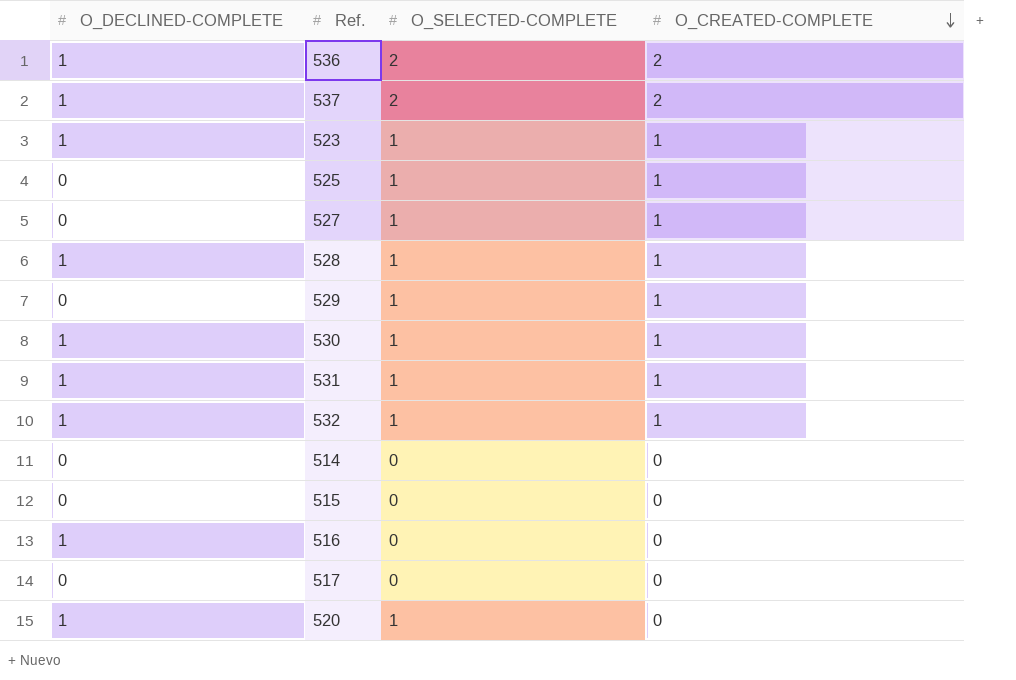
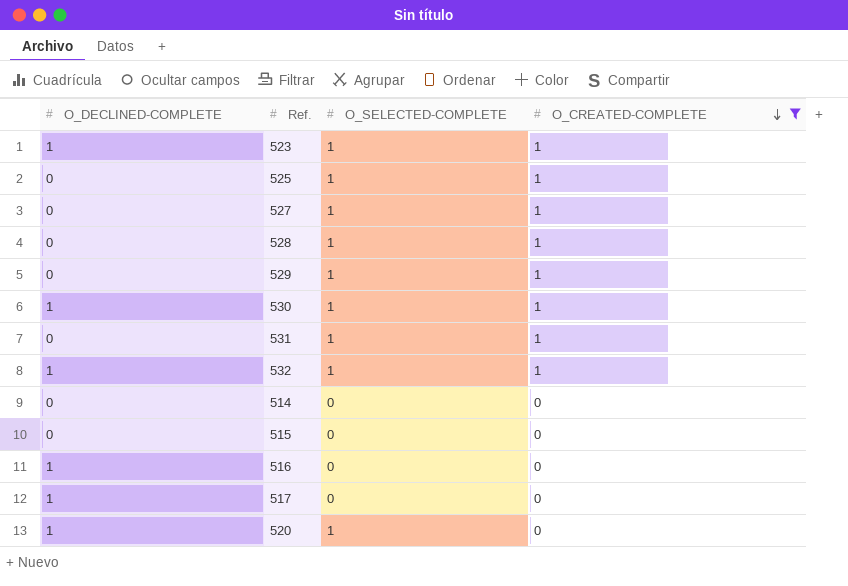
filter: none -> O_CREATED-COMPLETE != 2
528 | O_DECLINED-COMPLETE: 1 -> 0
531 | O_DECLINED-COMPLETE: 1 -> 0
517 | O_DECLINED-COMPLETE: 0 -> 1

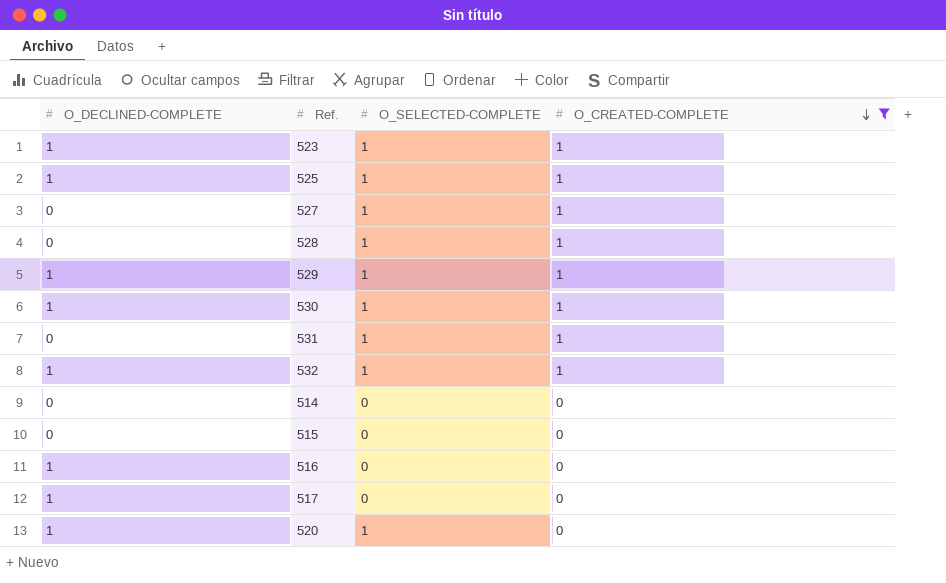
525 | O_DECLINED-COMPLETE: 0 -> 1
529 | O_DECLINED-COMPLETE: 0 -> 1

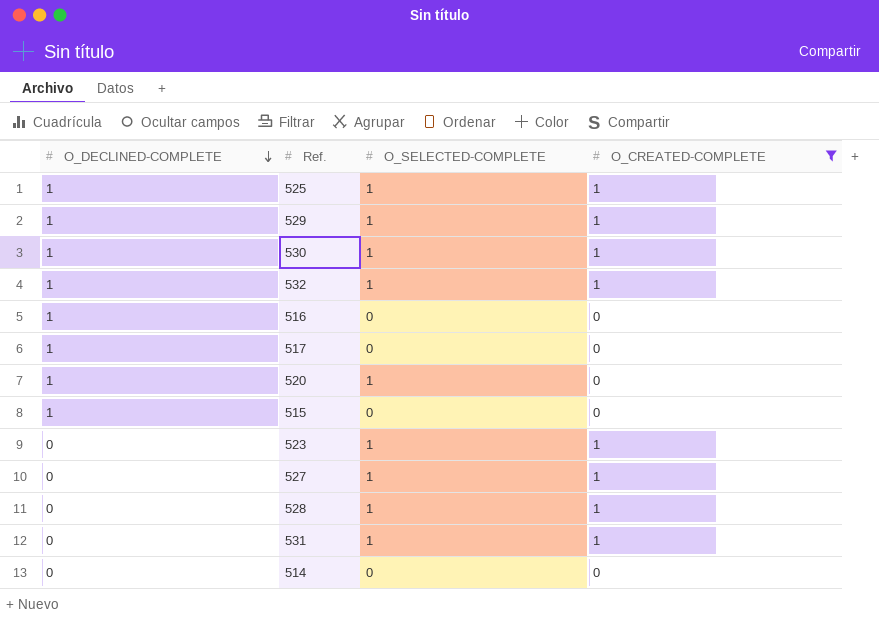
row order: O_CREATED-COMPLETE descending -> O_DECLINED-COMPLETE descending
515 | O_DECLINED-COMPLETE: 0 -> 1
523 | O_DECLINED-COMPLETE: 1 -> 0

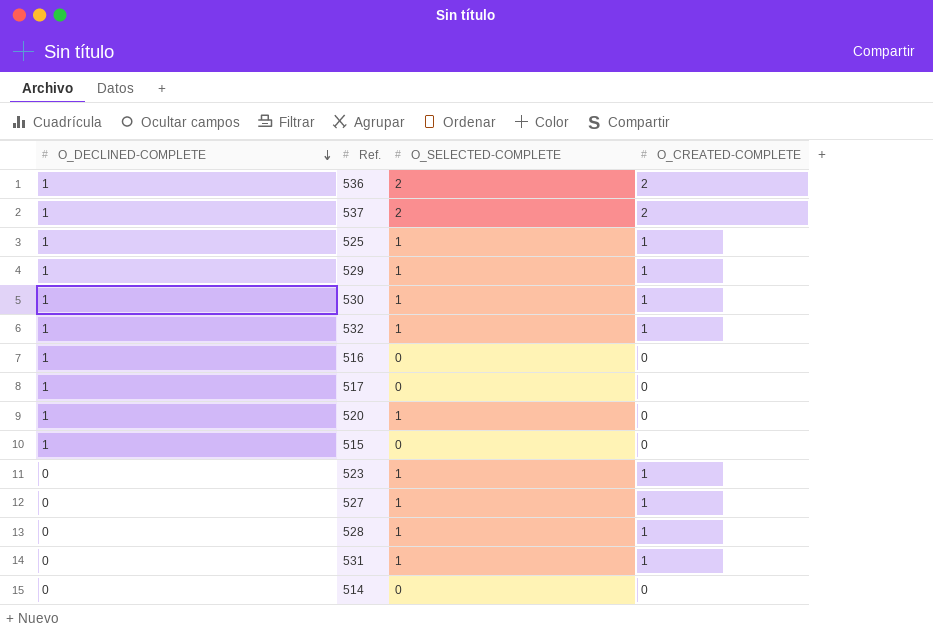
filter: O_CREATED-COMPLETE != 2 -> none

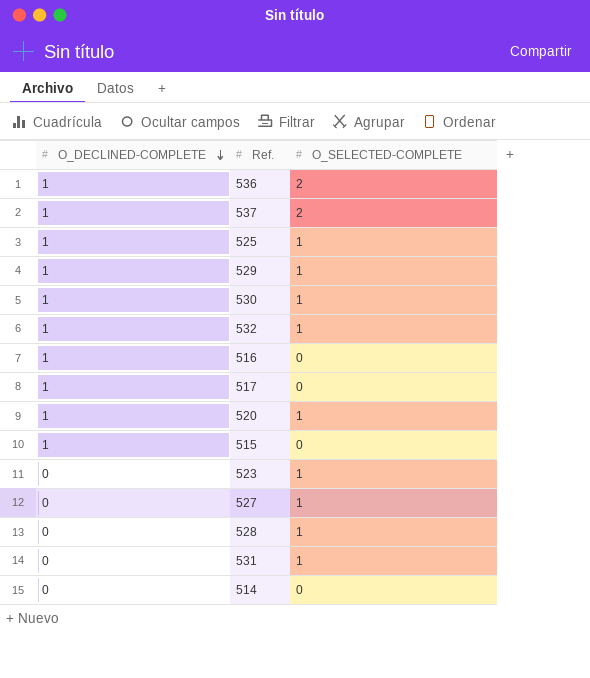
column O_CREATED-COMPLETE | position: 4 -> none

